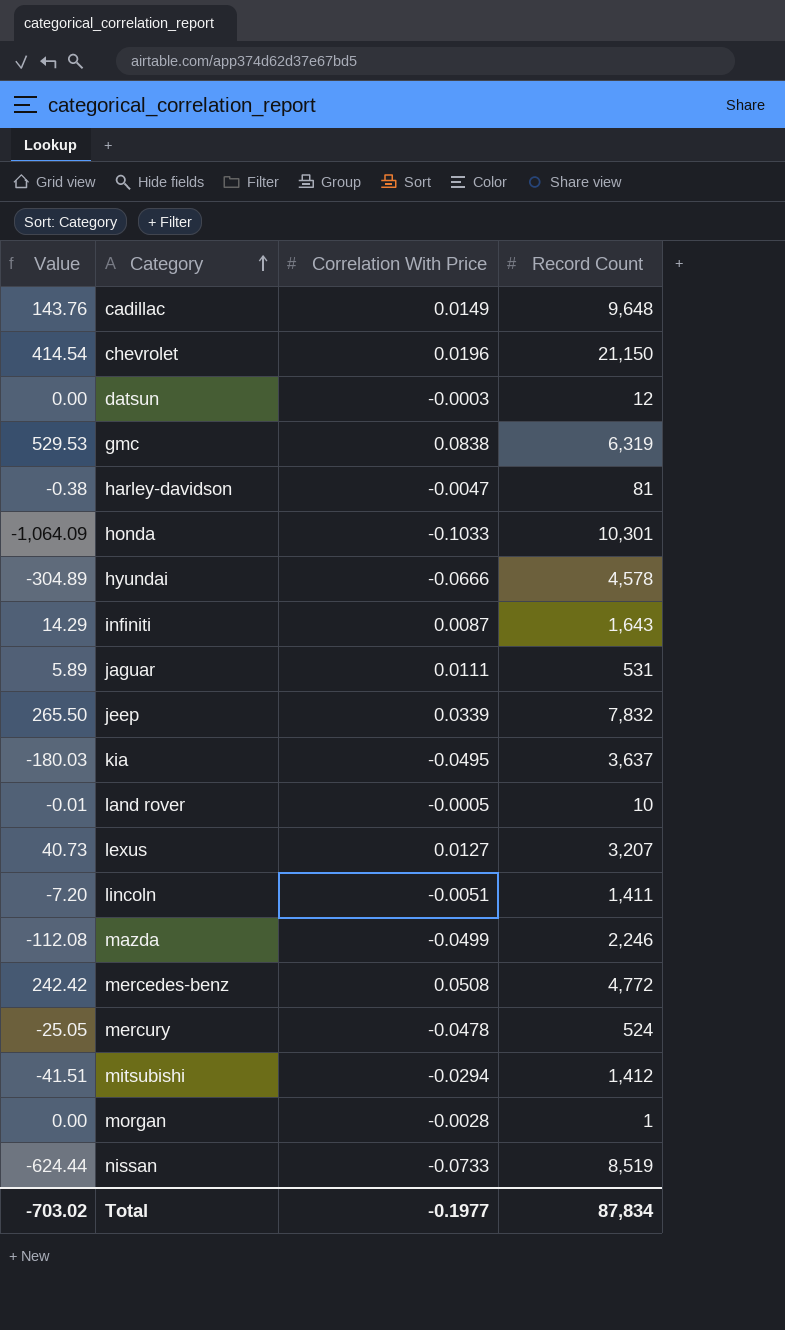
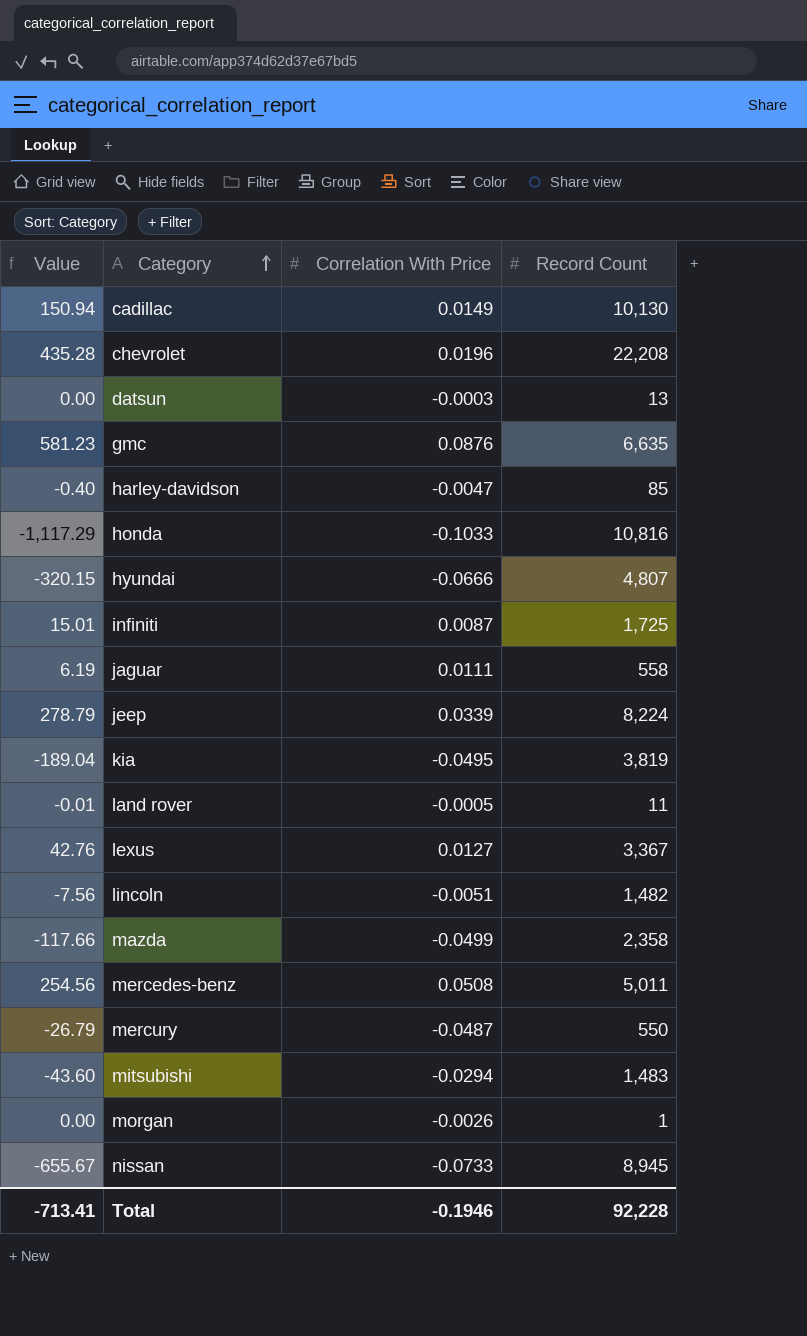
cadillac | Value: 143.76 -> 150.94
cadillac | Record Count: 9,648 -> 10,130
chevrolet | Value: 414.54 -> 435.28
chevrolet | Record Count: 21,150 -> 22,208
datsun | Record Count: 12 -> 13
gmc | Value: 529.53 -> 581.23
gmc | Correlation With Price: 0.0838 -> 0.0876
gmc | Record Count: 6,319 -> 6,635
harley-davidson | Value: -0.38 -> -0.40
harley-davidson | Record Count: 81 -> 85
honda | Value: -1,064.09 -> -1,117.29
honda | Record Count: 10,301 -> 10,816
hyundai | Value: -304.89 -> -320.15
hyundai | Record Count: 4,578 -> 4,807
infiniti | Value: 14.29 -> 15.01
infiniti | Record Count: 1,643 -> 1,725
jaguar | Value: 5.89 -> 6.19
jaguar | Record Count: 531 -> 558
jeep | Value: 265.50 -> 278.79
jeep | Record Count: 7,832 -> 8,224
kia | Value: -180.03 -> -189.04
kia | Record Count: 3,637 -> 3,819
land rover | Record Count: 10 -> 11
lexus | Value: 40.73 -> 42.76
lexus | Record Count: 3,207 -> 3,367
lincoln | Value: -7.20 -> -7.56
lincoln | Record Count: 1,411 -> 1,482
mazda | Value: -112.08 -> -117.66
mazda | Record Count: 2,246 -> 2,358
mercedes-benz | Value: 242.42 -> 254.56
mercedes-benz | Record Count: 4,772 -> 5,011
mercury | Value: -25.05 -> -26.79
mercury | Correlation With Price: -0.0478 -> -0.0487
mercury | Record Count: 524 -> 550
mitsubishi | Value: -41.51 -> -43.60
mitsubishi | Record Count: 1,412 -> 1,483
morgan | Correlation With Price: -0.0028 -> -0.0026
nissan | Value: -624.44 -> -655.67
nissan | Record Count: 8,519 -> 8,945
Total | Value: -703.02 -> -713.41
Total | Correlation With Price: -0.1977 -> -0.1946
Total | Record Count: 87,834 -> 92,228

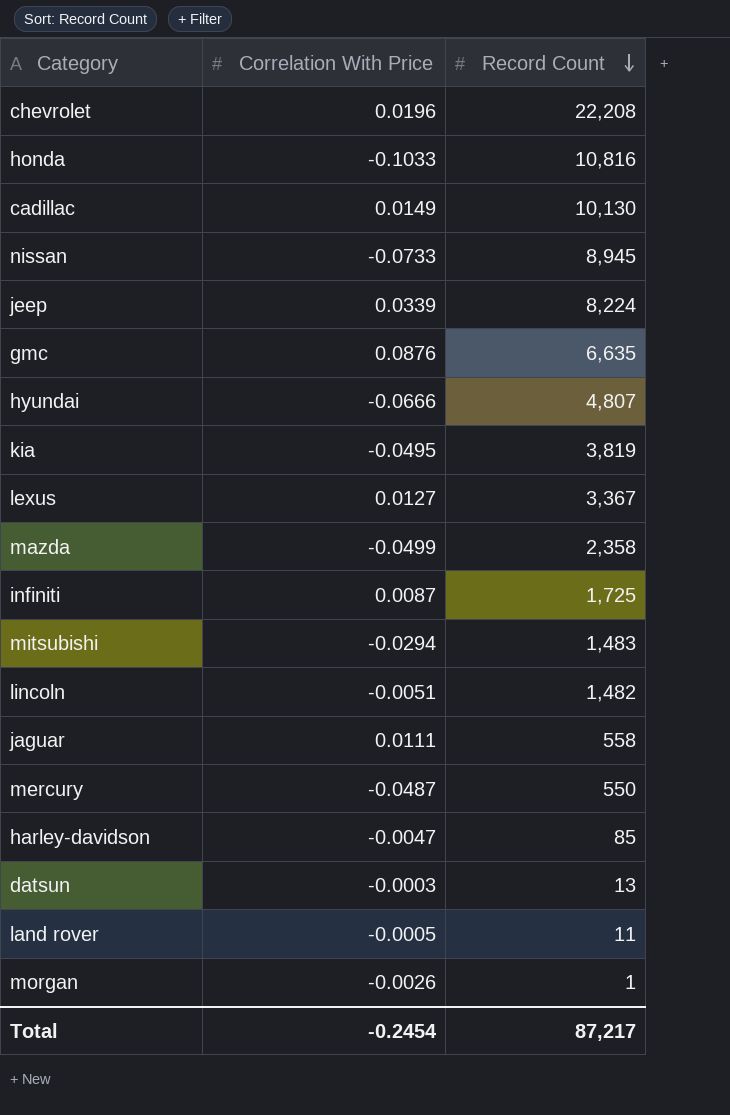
row order: Category ascending -> Record Count descending
column Value | formula: [Correlation With Price] * [Record Count] -> none
row mercedes-benz: 254.56 | 0.0508 | 5,011 -> none
Total | Correlation With Price: -0.1946 -> -0.2454
Total | Record Count: 92,228 -> 87,217

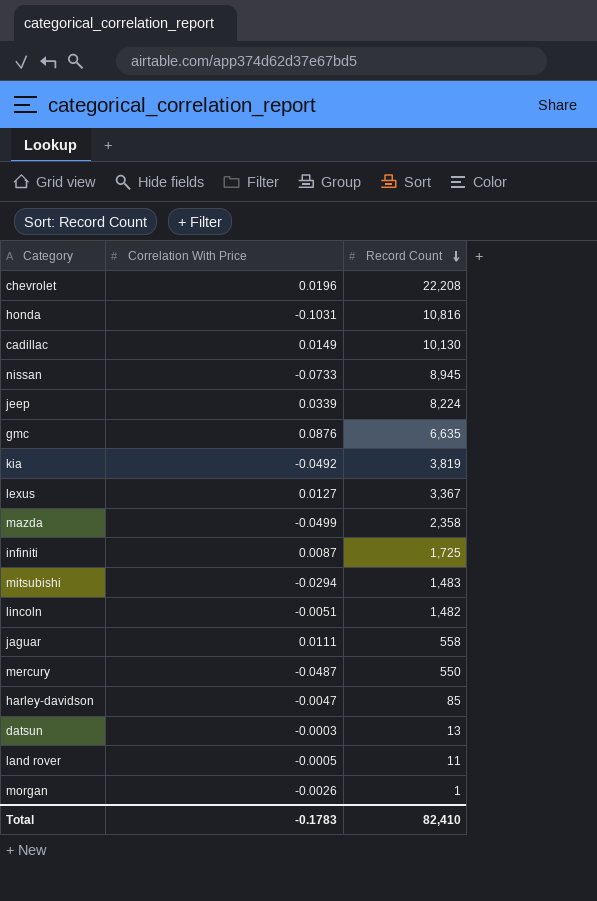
row hyundai: -0.0666 | 4,807 -> none
honda | Correlation With Price: -0.1033 -> -0.1031
kia | Correlation With Price: -0.0495 -> -0.0492
Total | Correlation With Price: -0.2454 -> -0.1783
Total | Record Count: 87,217 -> 82,410

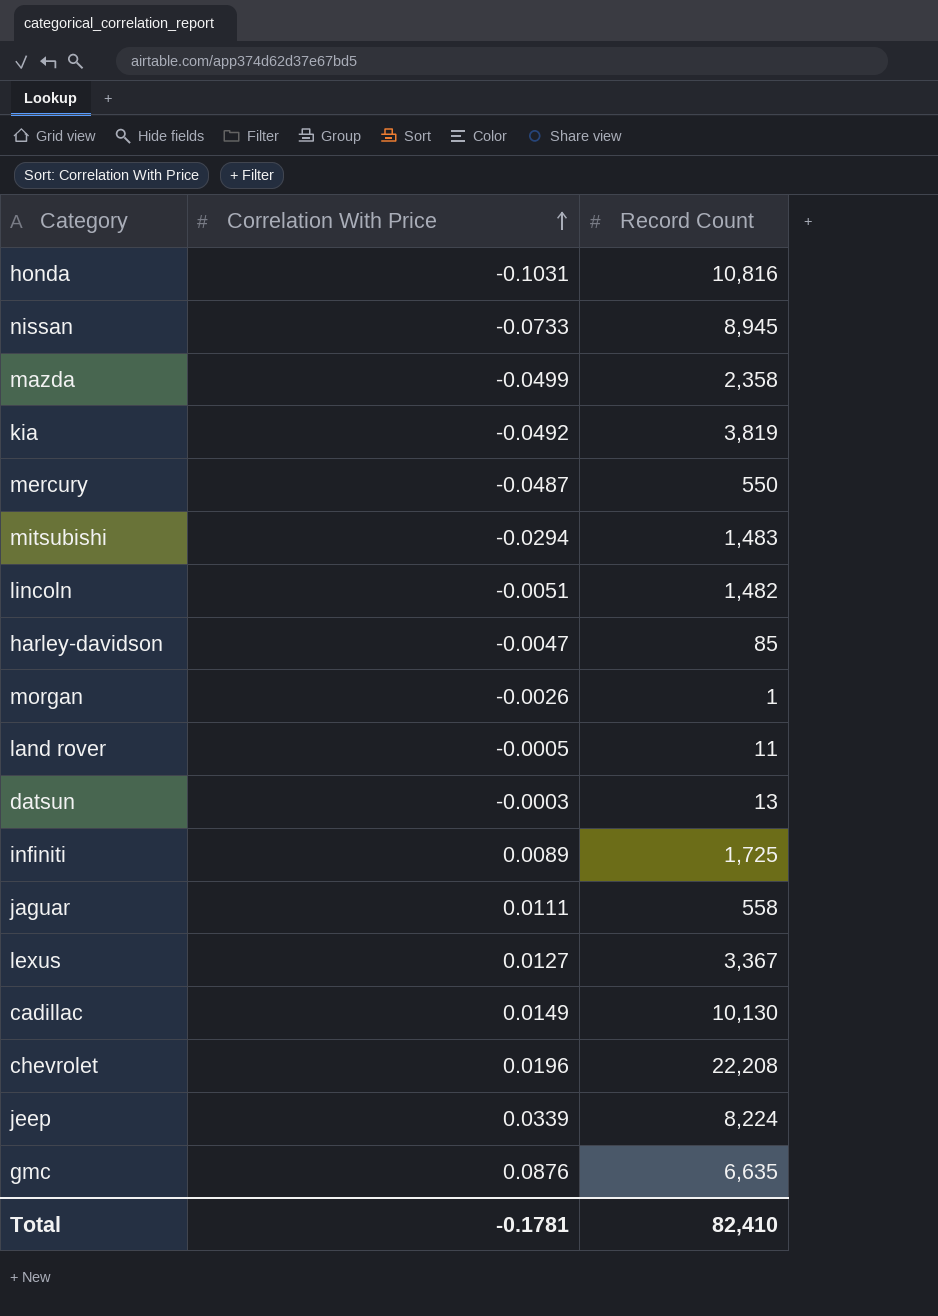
row order: Record Count descending -> Correlation With Price ascending
infiniti | Correlation With Price: 0.0087 -> 0.0089
Total | Correlation With Price: -0.1783 -> -0.1781

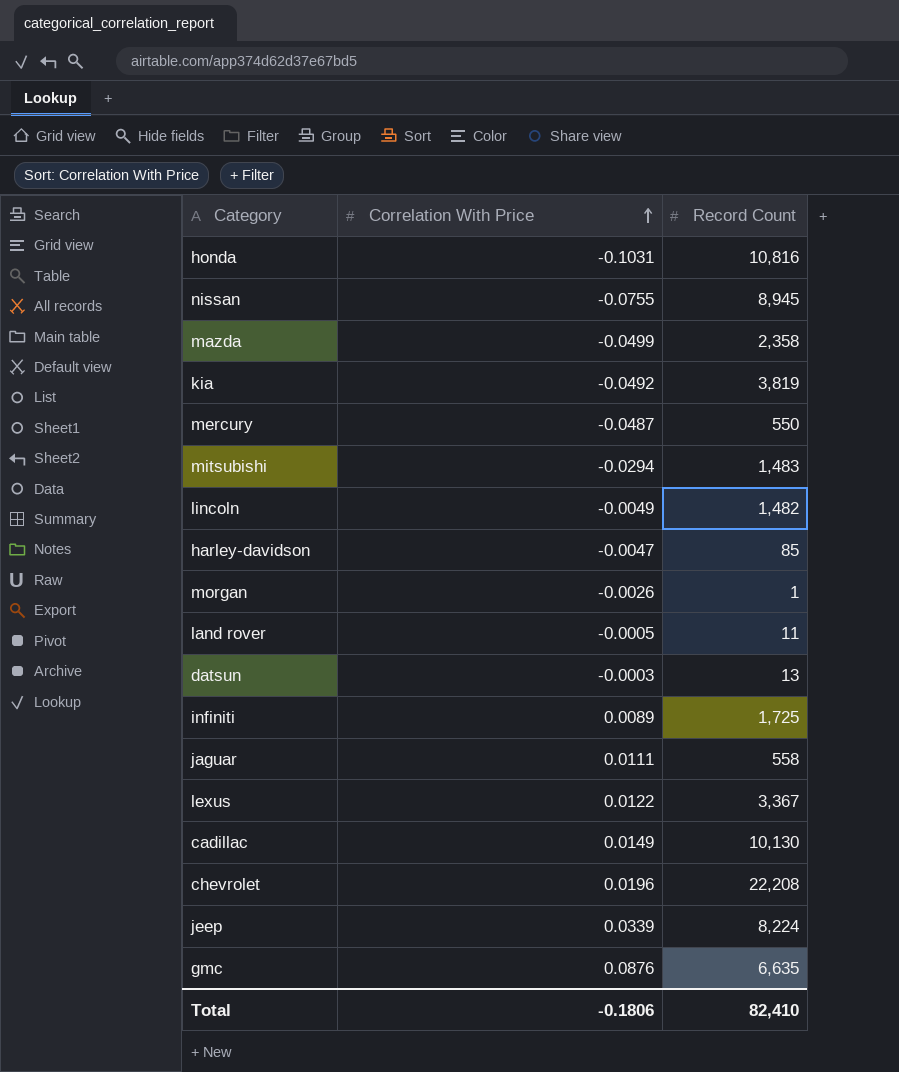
nissan | Correlation With Price: -0.0733 -> -0.0755
lincoln | Correlation With Price: -0.0051 -> -0.0049
lexus | Correlation With Price: 0.0127 -> 0.0122
Total | Correlation With Price: -0.1781 -> -0.1806

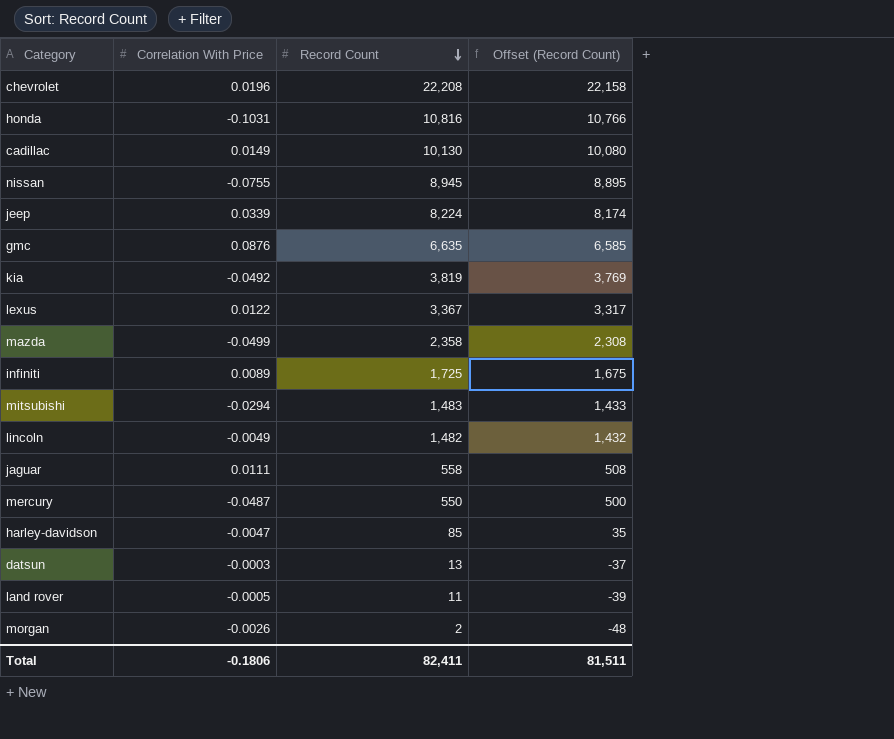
row order: Correlation With Price ascending -> Record Count descending
column Offset (Record Count) | formula: none -> [Record Count] - 50
morgan | Record Count: 1 -> 2
Total | Record Count: 82,410 -> 82,411

